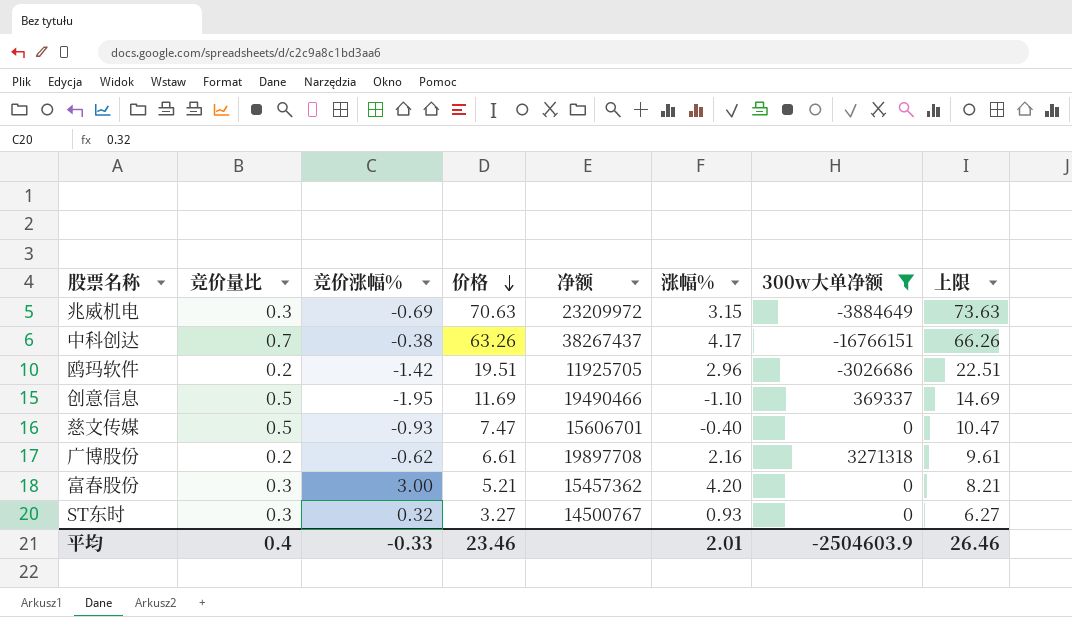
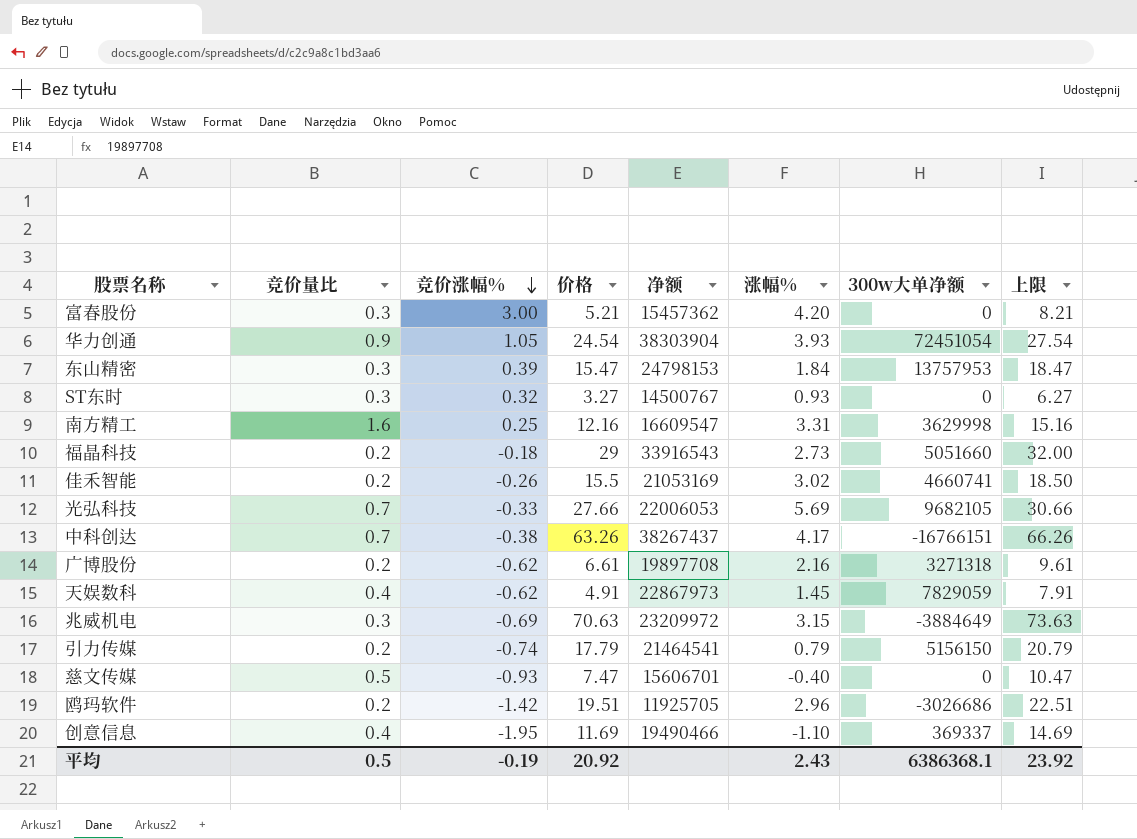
filter: 300w大单净额 <= 3271318 -> none
row order: 价格 descending -> 竞价涨幅% descending
创意信息 | 竞价量比: 0.5 -> 0.4
平均 | 竞价量比: 0.4 -> 0.5
平均 | 竞价涨幅%: -0.33 -> -0.19
平均 | 价格: 23.46 -> 20.92
平均 | 涨幅%: 2.01 -> 2.43
平均 | 300w大单净额: -2504603.9 -> 6386368.1
平均 | 上限: 26.46 -> 23.92

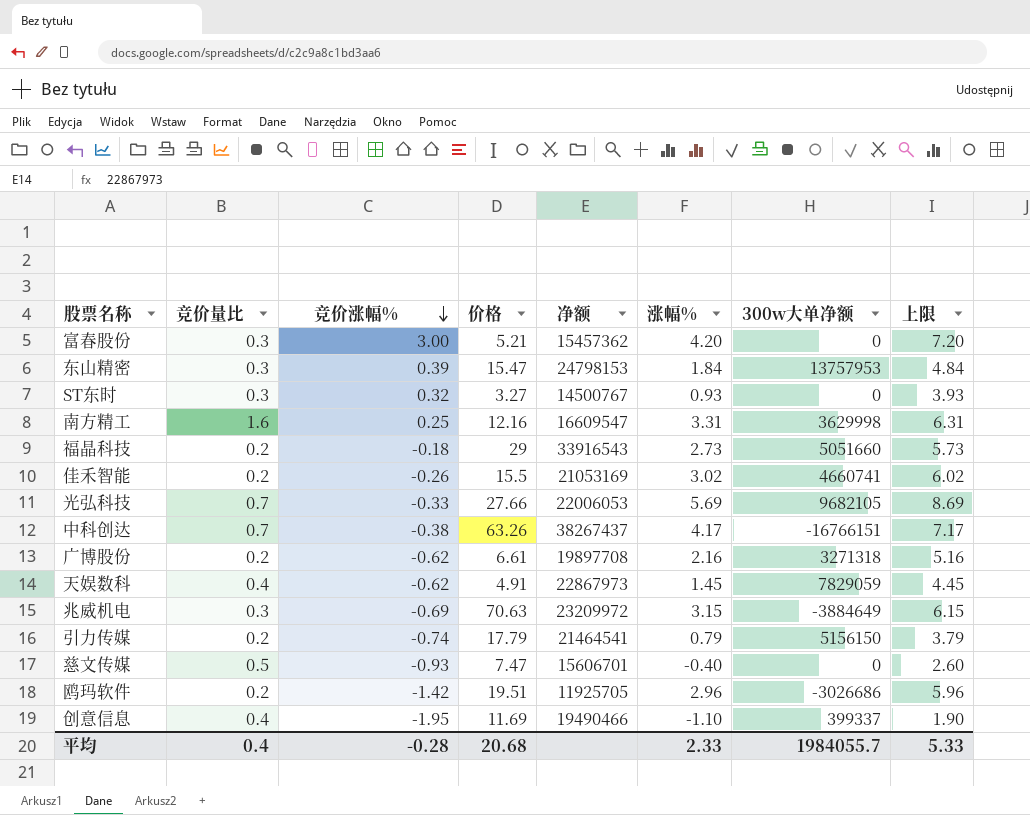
column 上限 | formula: [价格] + 3 -> [涨幅%] + 3
row 华力创通: 0.9 | 1.05 | 24.54 | 38303904 | 3.93 | 72451054 | 27.54 -> none
创意信息 | 300w大单净额: 369337 -> 399337
平均 | 竞价量比: 0.5 -> 0.4
平均 | 竞价涨幅%: -0.19 -> -0.28
平均 | 价格: 20.92 -> 20.68
平均 | 涨幅%: 2.43 -> 2.33
平均 | 300w大单净额: 6386368.1 -> 1984055.7
平均 | 上限: 23.92 -> 5.33

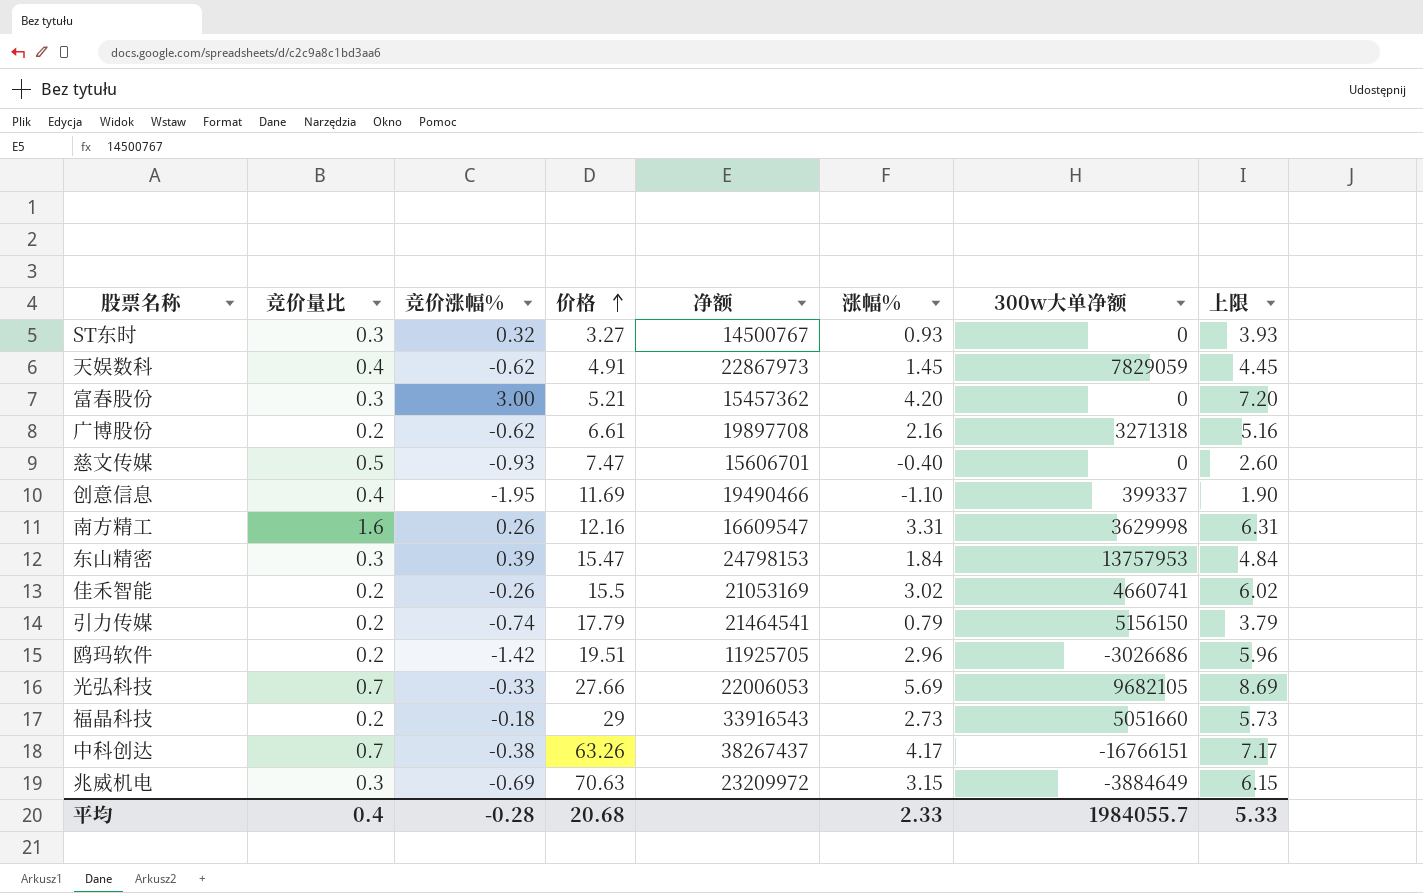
row order: 竞价涨幅% descending -> 价格 ascending
南方精工 | 竞价涨幅%: 0.25 -> 0.26

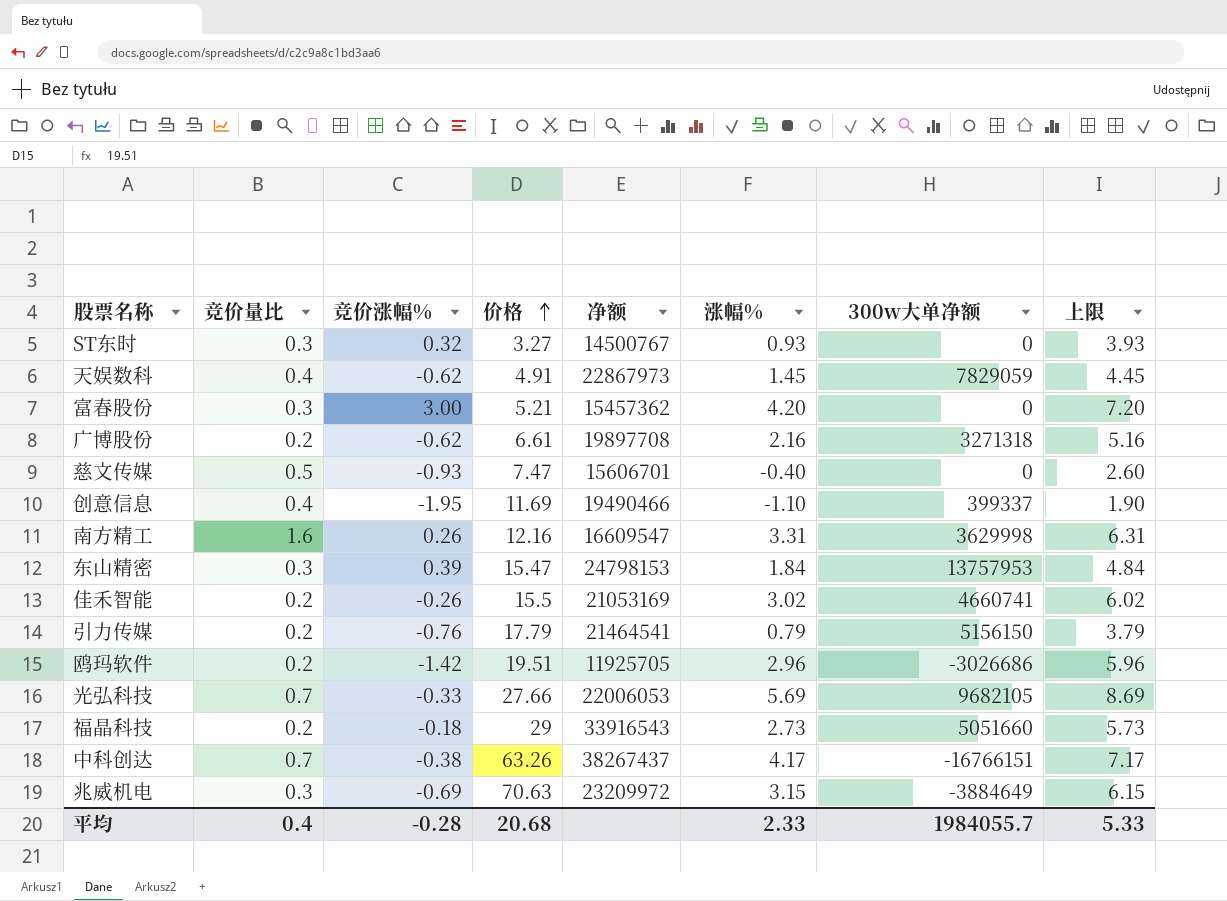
引力传媒 | 竞价涨幅%: -0.74 -> -0.76

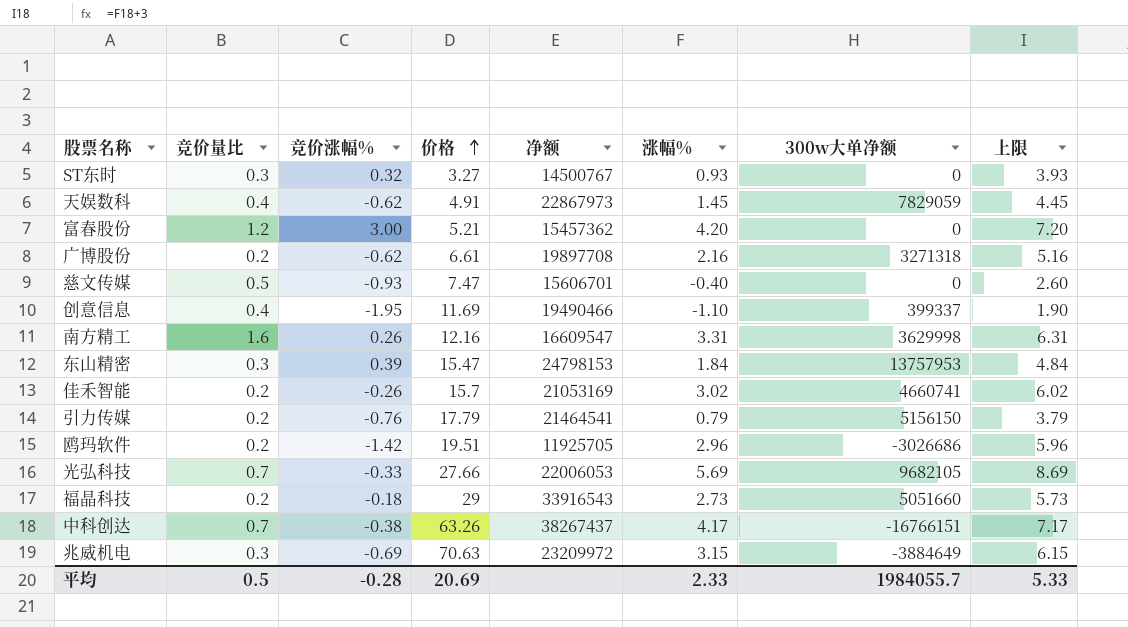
富春股份 | 竞价量比: 0.3 -> 1.2
佳禾智能 | 价格: 15.5 -> 15.7
平均 | 竞价量比: 0.4 -> 0.5
平均 | 价格: 20.68 -> 20.69

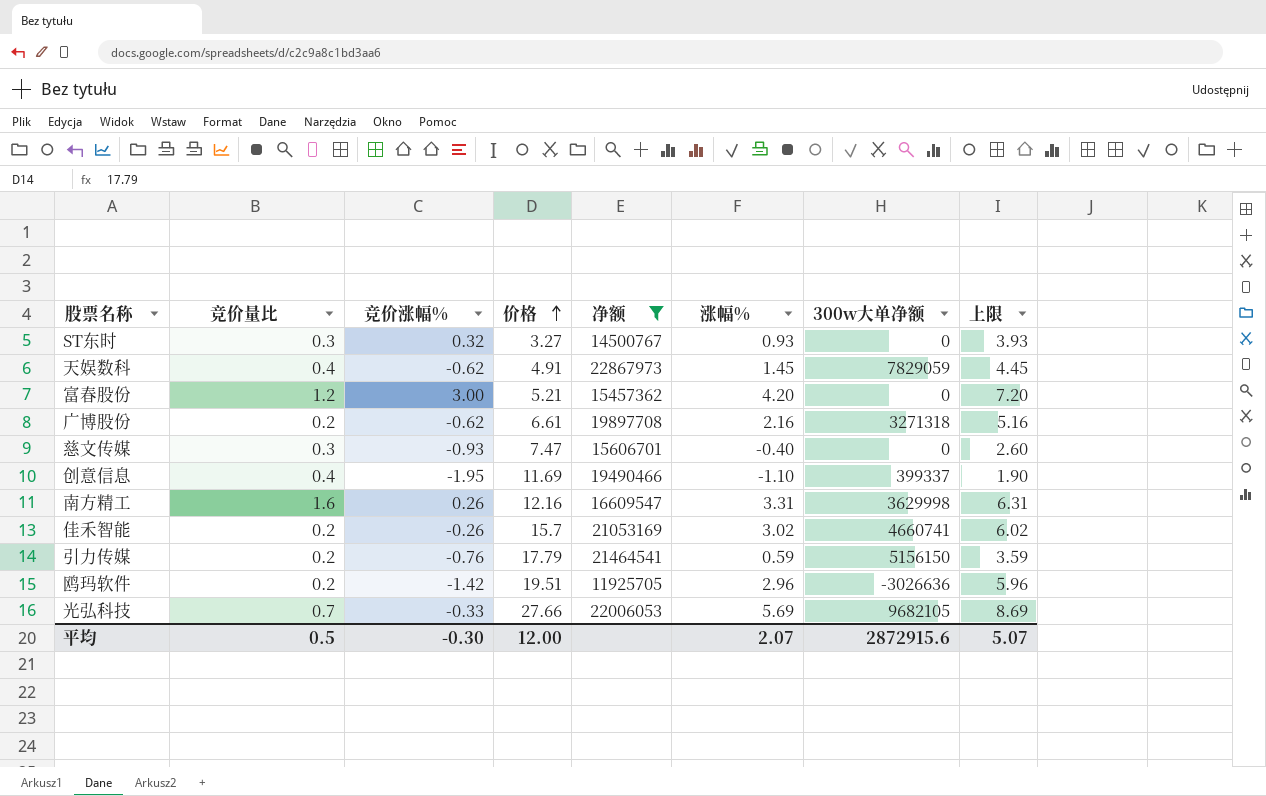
filter: none -> 净额 <= 22867973
慈文传媒 | 竞价量比: 0.5 -> 0.3
引力传媒 | 涨幅%: 0.79 -> 0.59
引力传媒 | 上限: 3.79 -> 3.59
鸥玛软件 | 300w大单净额: -3026686 -> -3026636
平均 | 竞价涨幅%: -0.28 -> -0.30
平均 | 价格: 20.69 -> 12.00
平均 | 涨幅%: 2.33 -> 2.07
平均 | 300w大单净额: 1984055.7 -> 2872915.6
平均 | 上限: 5.33 -> 5.07

